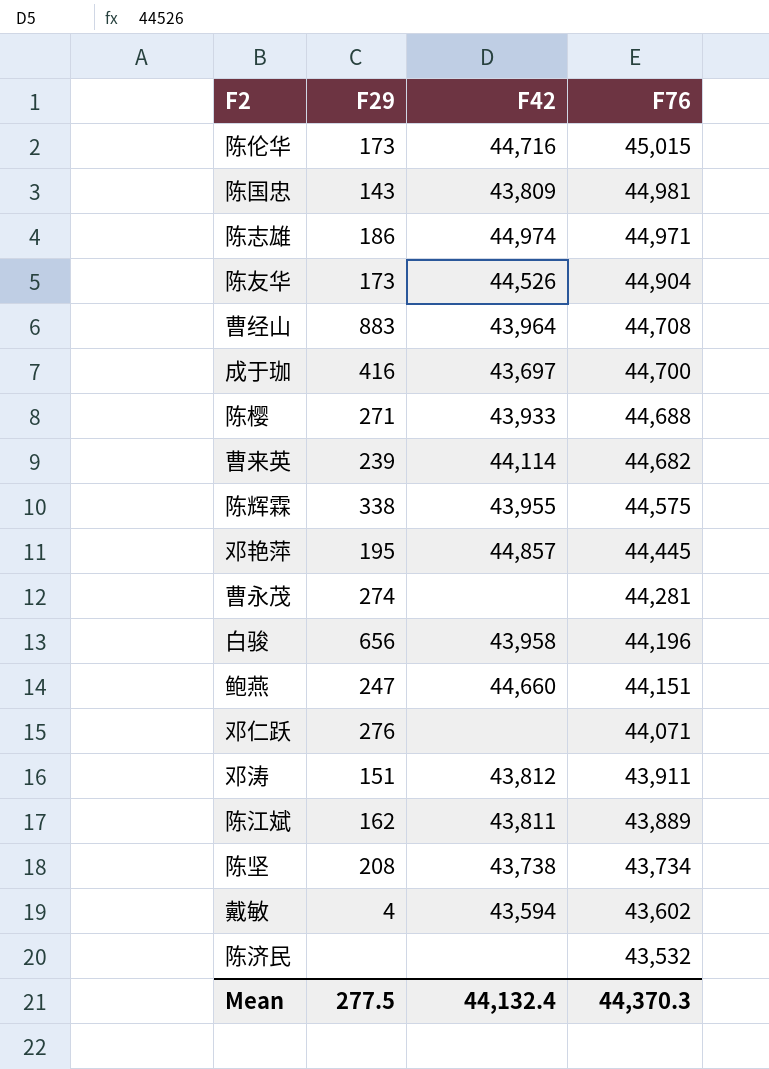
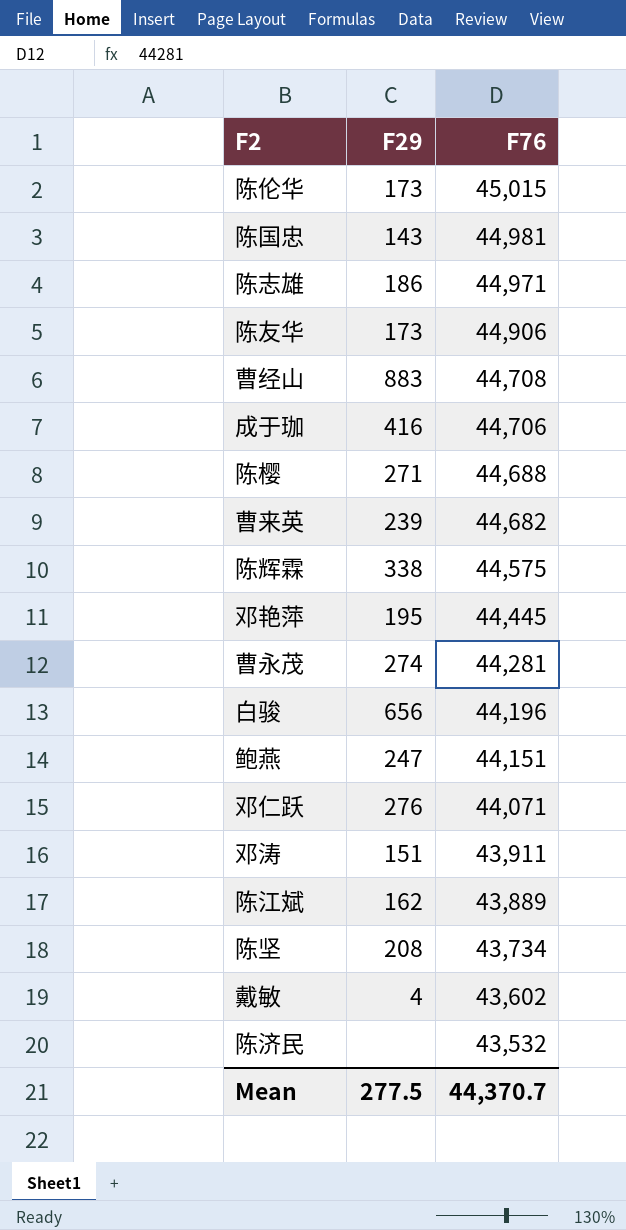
column F42 | position: 3 -> none
陈友华 | F76: 44,904 -> 44,906
成于珈 | F76: 44,700 -> 44,706
Mean | F76: 44,370.3 -> 44,370.7

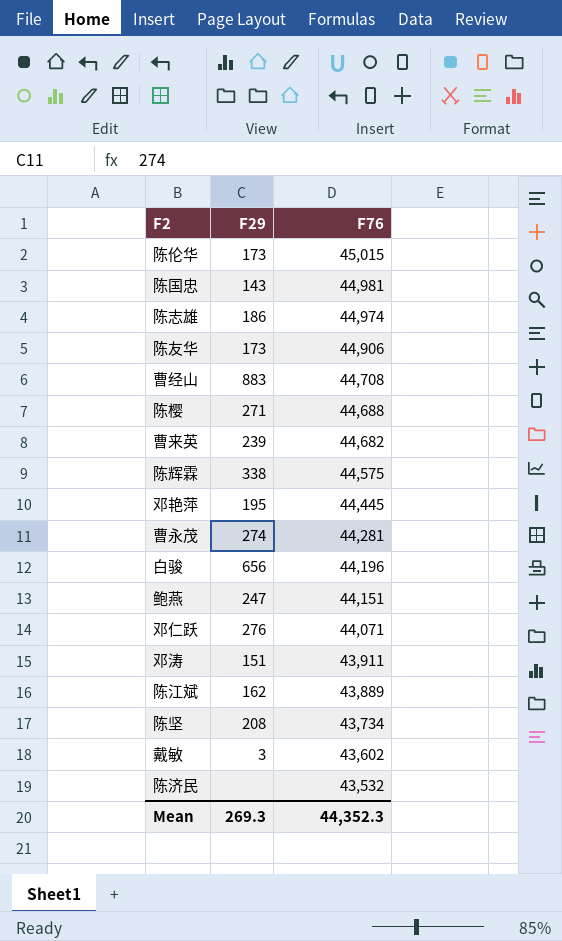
row 成于珈: 416 | 44,706 -> none
陈志雄 | F76: 44,971 -> 44,974
戴敏 | F29: 4 -> 3
Mean | F29: 277.5 -> 269.3
Mean | F76: 44,370.7 -> 44,352.3

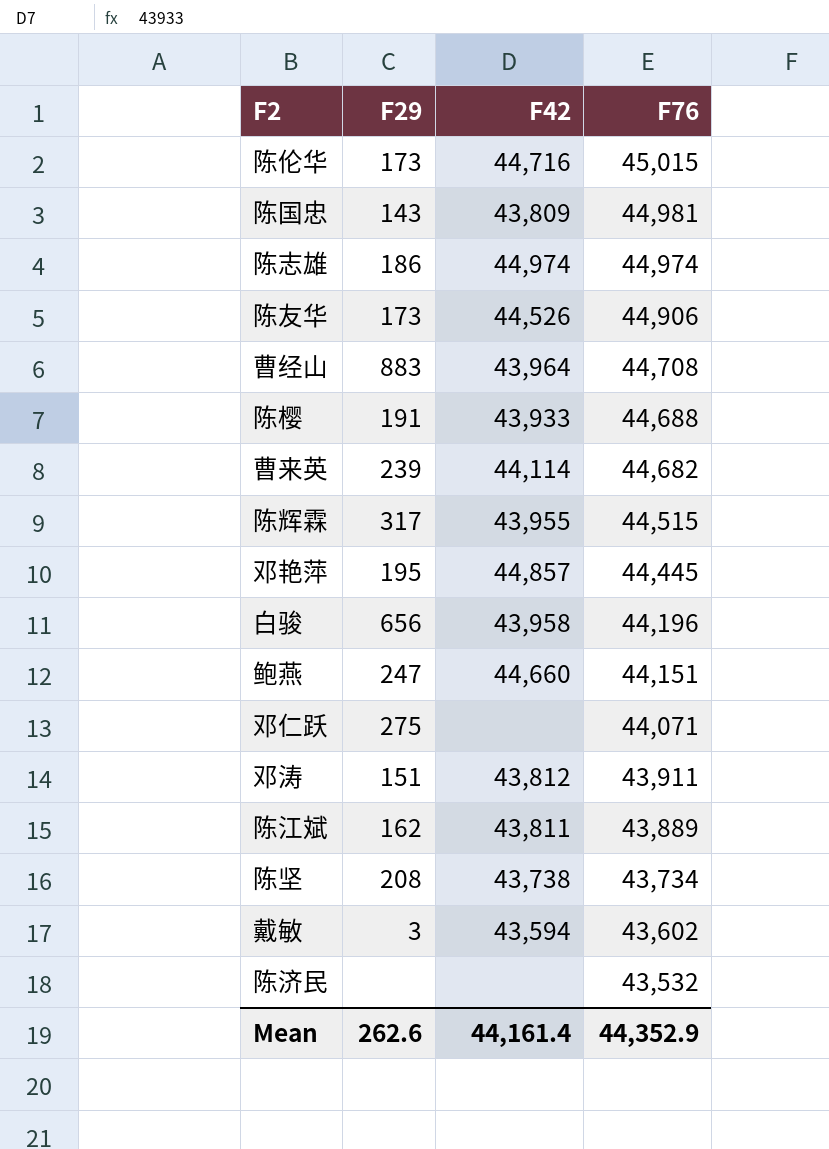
column F42 | position: none -> 3
row 曹永茂: 274 | 44,281 -> none
陈樱 | F29: 271 -> 191
陈辉霖 | F29: 338 -> 317
陈辉霖 | F76: 44,575 -> 44,515
邓仁跃 | F29: 276 -> 275
Mean | F29: 269.3 -> 262.6
Mean | F76: 44,352.3 -> 44,352.9

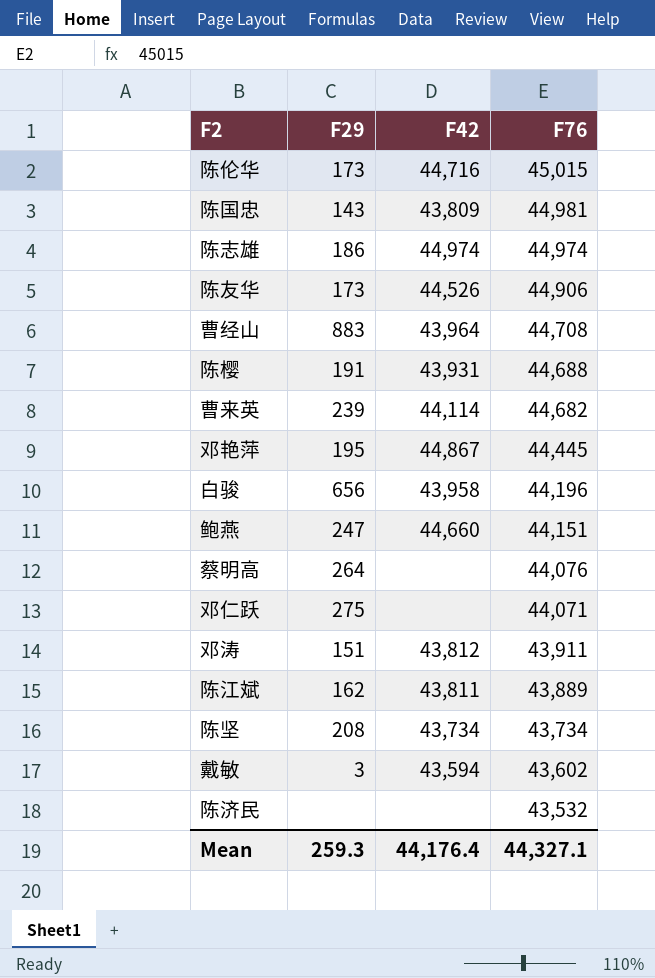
row 陈辉霖: 317 | 43,955 | 44,515 -> none
陈樱 | F42: 43,933 -> 43,931
邓艳萍 | F42: 44,857 -> 44,867
row 蔡明高: none -> 264 | none | 44,076
陈坚 | F42: 43,738 -> 43,734
Mean | F29: 262.6 -> 259.3
Mean | F42: 44,161.4 -> 44,176.4
Mean | F76: 44,352.9 -> 44,327.1

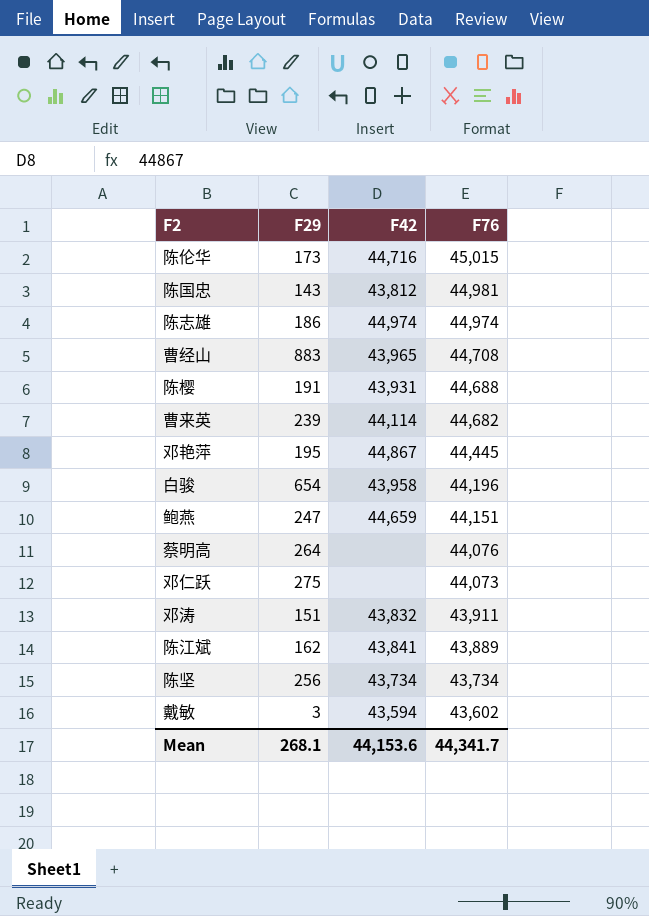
row 陈友华: 173 | 44,526 | 44,906 -> none
row 陈济民: none | none | 43,532 -> none
陈国忠 | F42: 43,809 -> 43,812
曹经山 | F42: 43,964 -> 43,965
白骏 | F29: 656 -> 654
鲍燕 | F42: 44,660 -> 44,659
邓仁跃 | F76: 44,071 -> 44,073
邓涛 | F42: 43,812 -> 43,832
陈江斌 | F42: 43,811 -> 43,841
陈坚 | F29: 208 -> 256
Mean | F29: 259.3 -> 268.1
Mean | F42: 44,176.4 -> 44,153.6
Mean | F76: 44,327.1 -> 44,341.7

